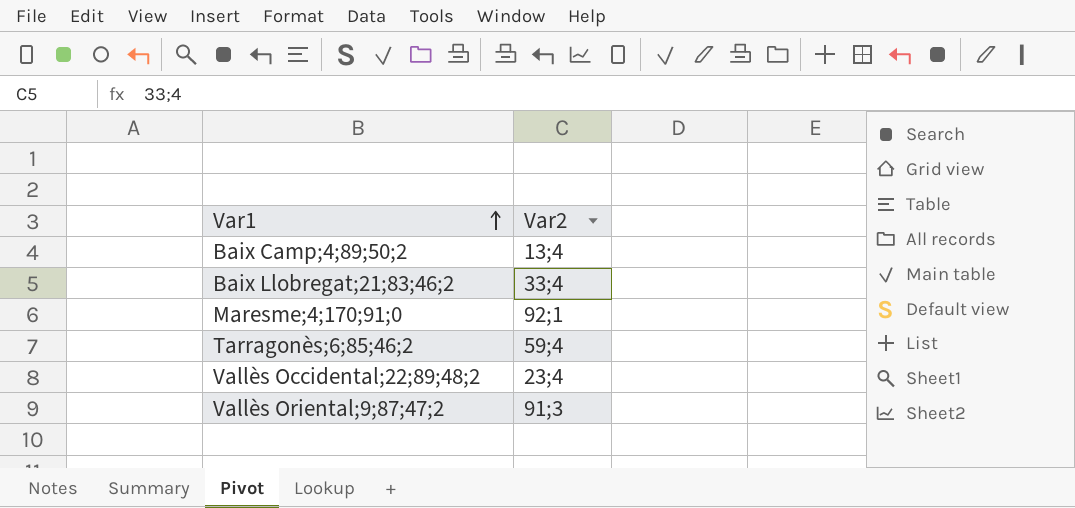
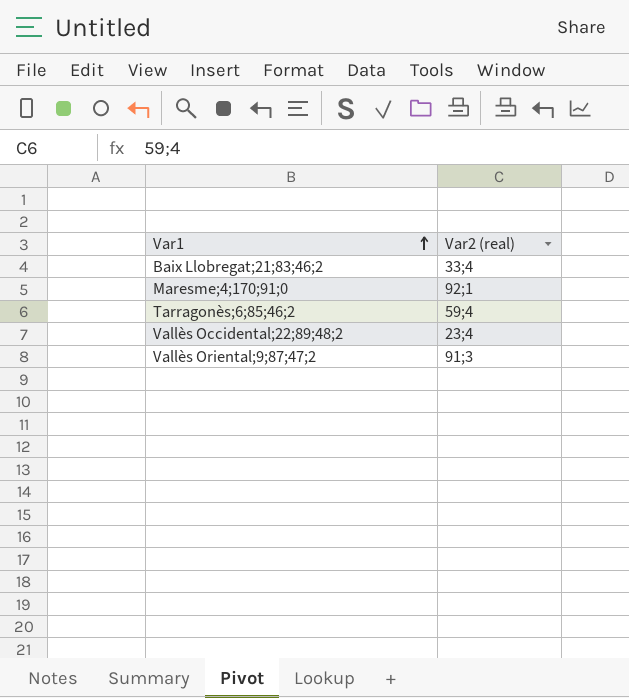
column name: Var2 -> Var2 (real)
row Baix Camp;4;89;50;2: 13;4 -> none

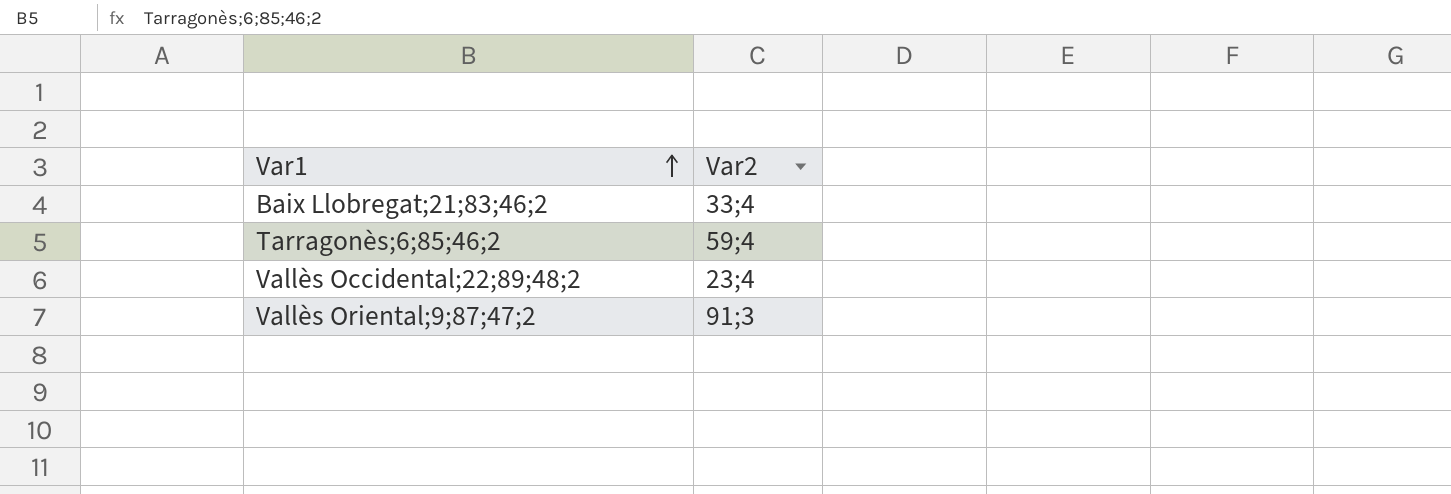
column name: Var2 (real) -> Var2
row Maresme;4;170;91;0: 92;1 -> none

